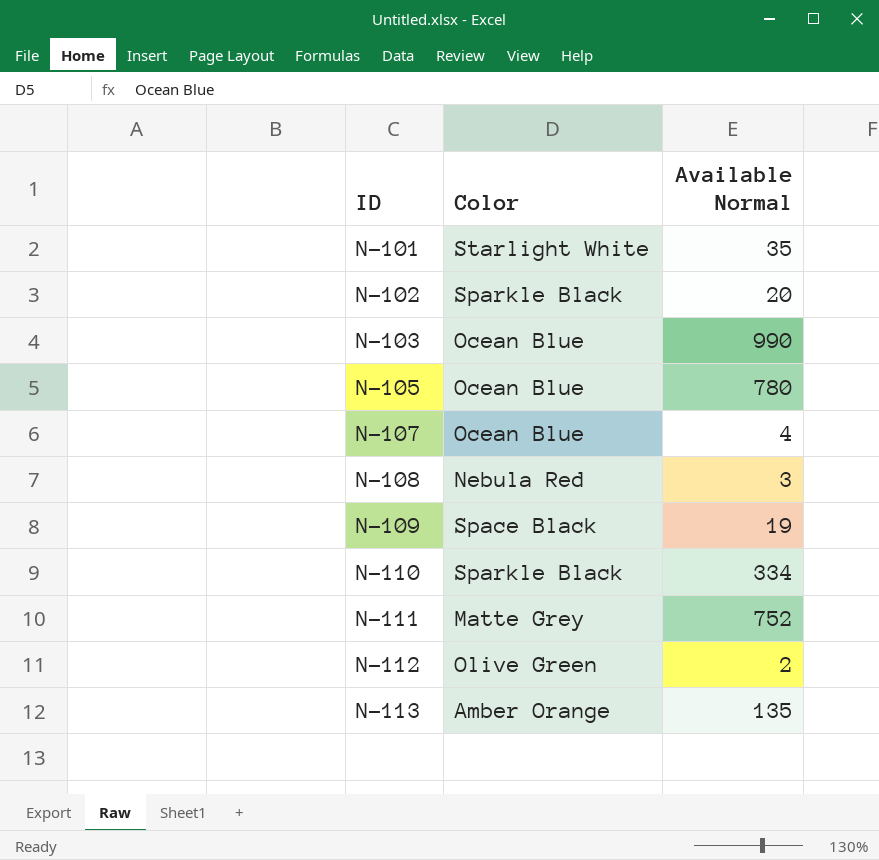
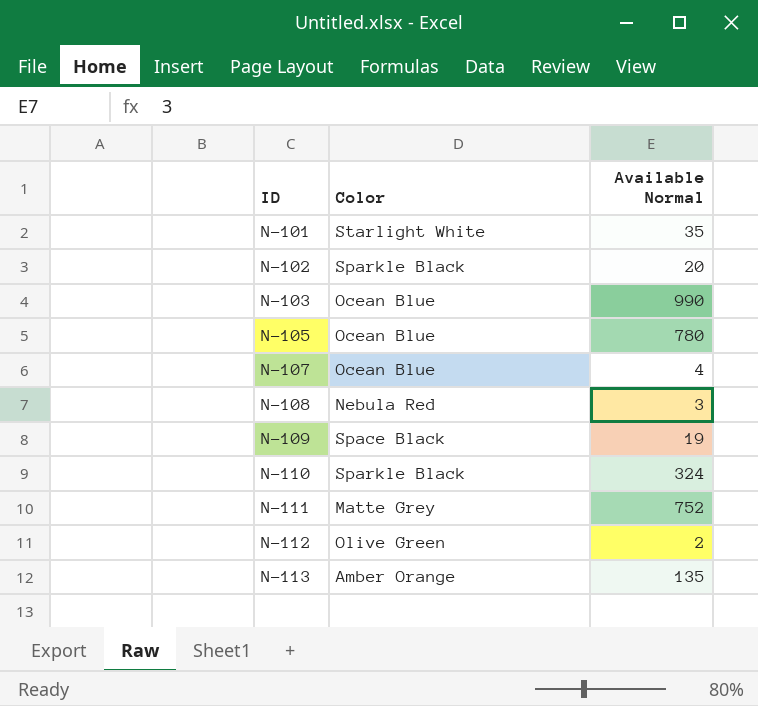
N-110 | Available Normal: 334 -> 324

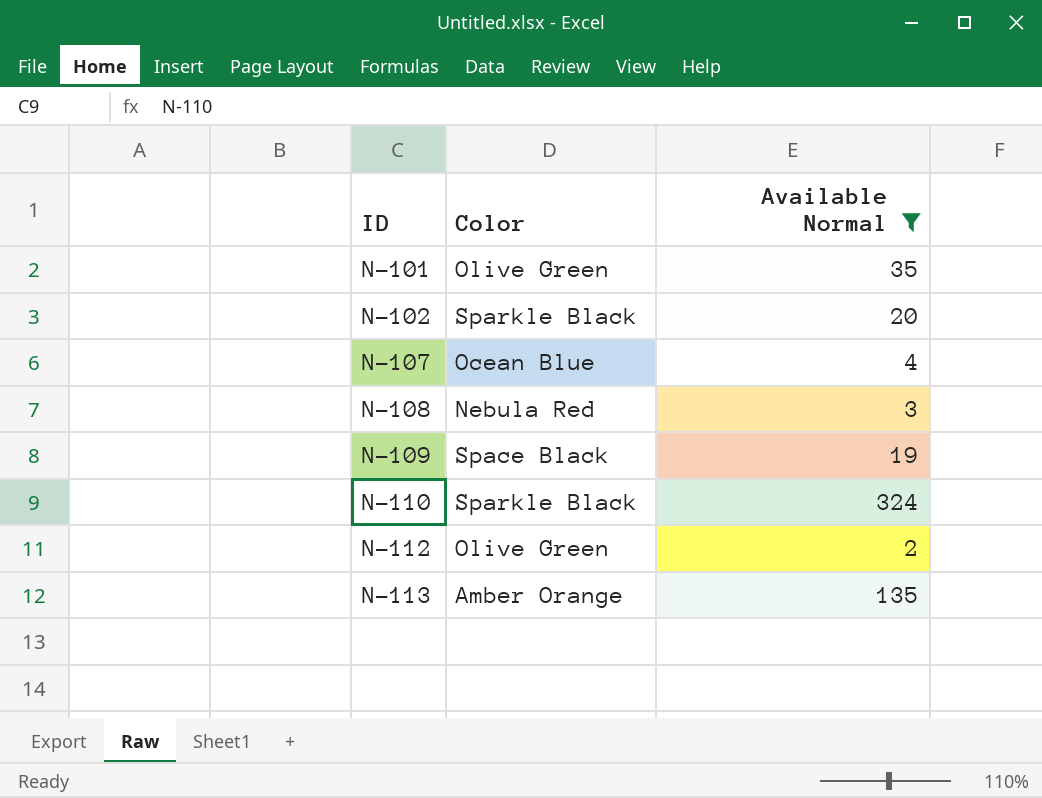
filter: none -> Available Normal <= 324
N-101 | Color: Starlight White -> Olive Green

